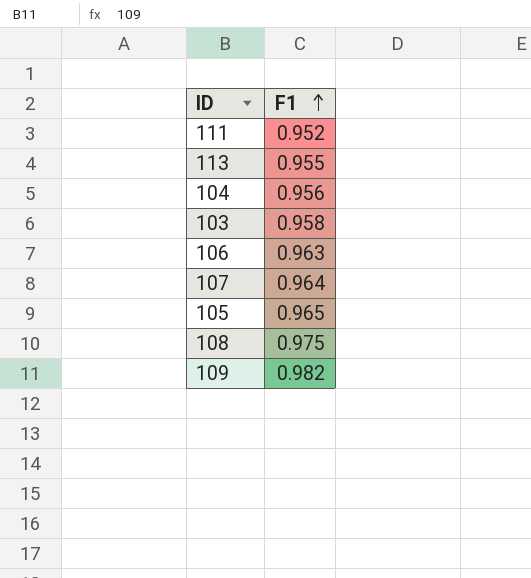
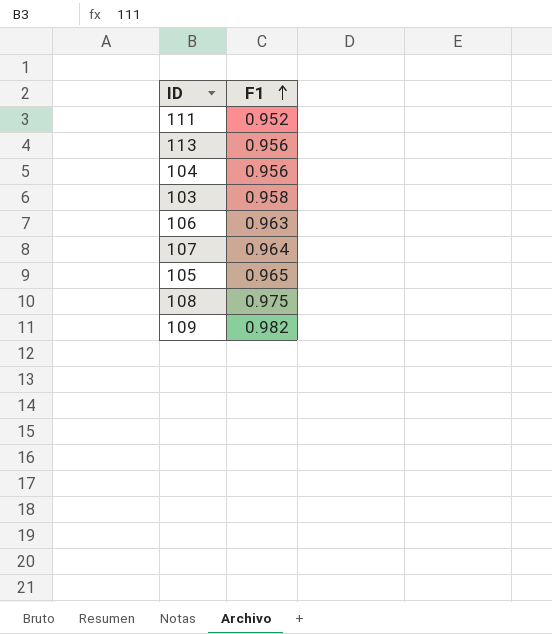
113 | F1: 0.955 -> 0.956

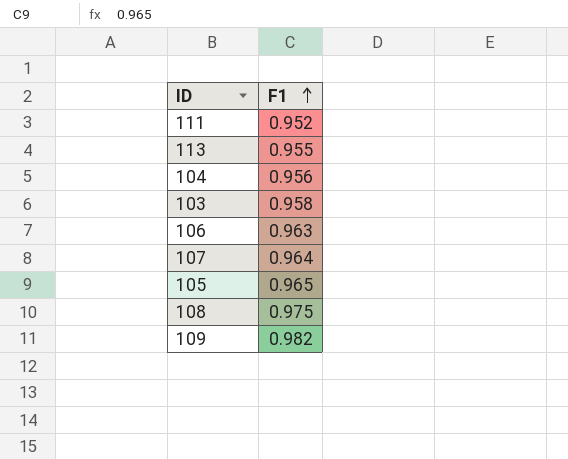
113 | F1: 0.956 -> 0.955

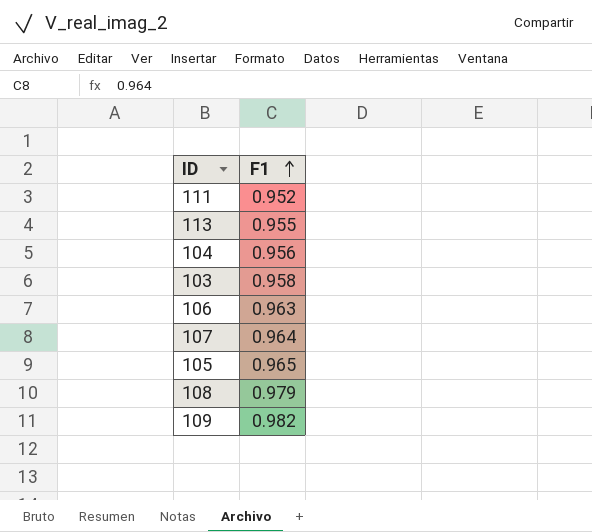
108 | F1: 0.975 -> 0.979

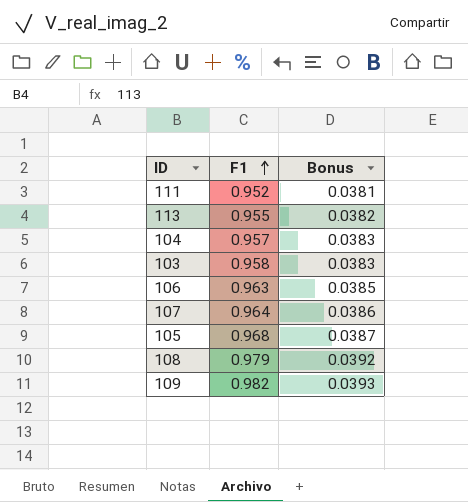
column Bonus | formula: none -> [F1] * 0.04
104 | F1: 0.956 -> 0.957
105 | F1: 0.965 -> 0.968

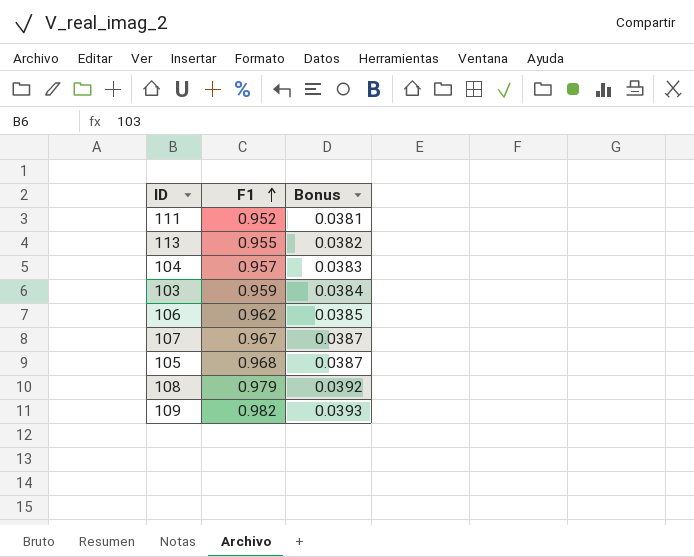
103 | F1: 0.958 -> 0.959
103 | Bonus: 0.0383 -> 0.0384
106 | F1: 0.963 -> 0.962
107 | F1: 0.964 -> 0.967
107 | Bonus: 0.0386 -> 0.0387

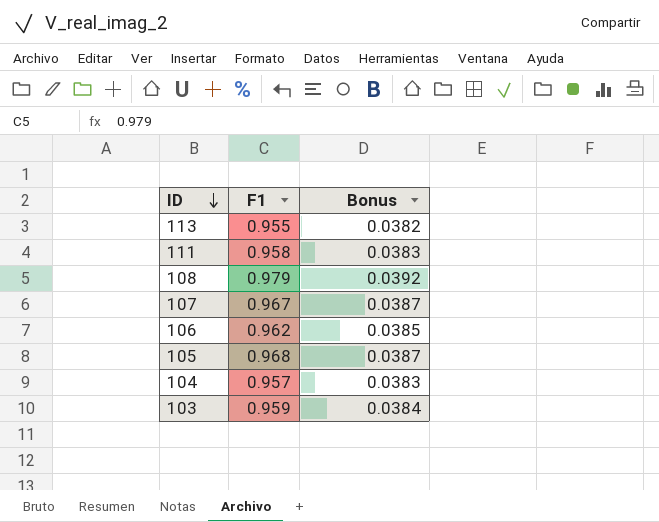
row order: F1 ascending -> ID descending
row 109: 0.982 | 0.0393 -> none
111 | F1: 0.952 -> 0.958
111 | Bonus: 0.0381 -> 0.0383

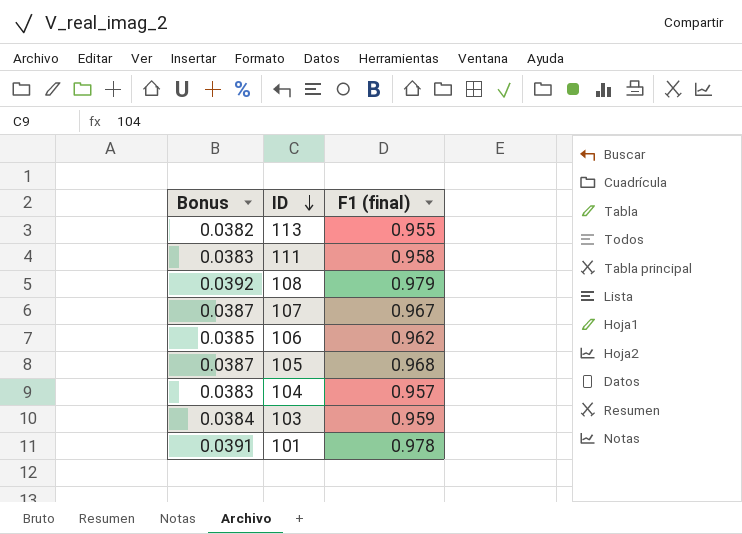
column Bonus | position: 3 -> 1
column name: F1 -> F1 (final)
row 101: none -> 0.0391 | 0.978

